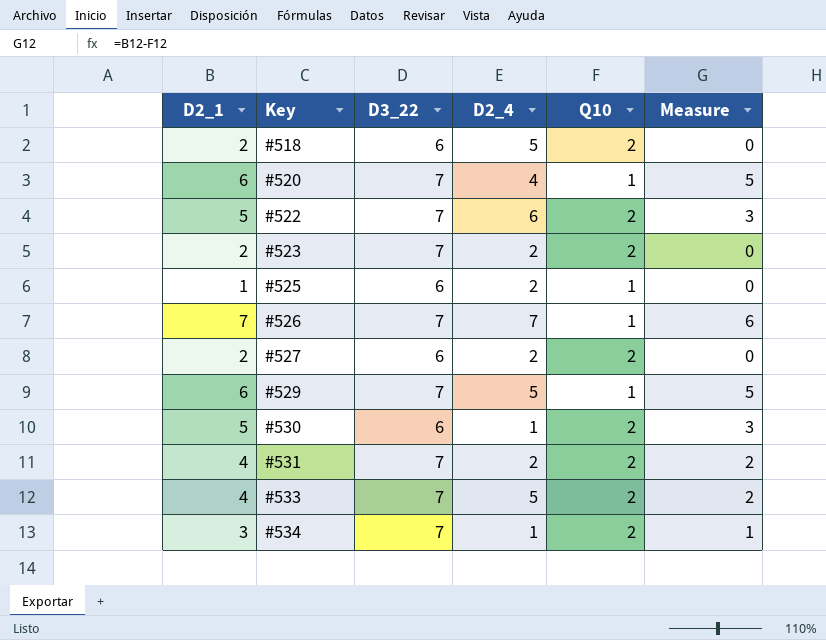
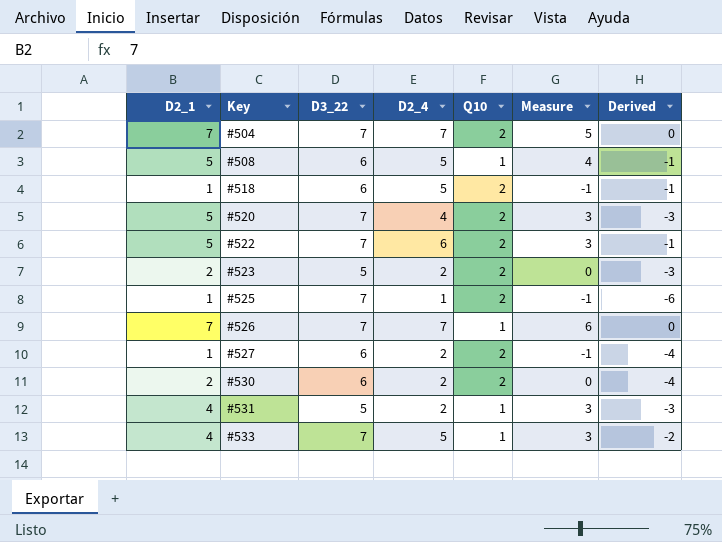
column Derived | formula: none -> [D2_4] - [D3_22]
row #529: 6 | 7 | 5 | 1 | 5 -> none
row #534: 3 | 7 | 1 | 2 | 1 -> none
row #504: none -> 7 | 7 | 7 | 2 | 5 | 0
row #508: none -> 5 | 6 | 5 | 1 | 4 | -1
#518 | D2_1: 2 -> 1
#518 | Measure: 0 -> -1
#520 | D2_1: 6 -> 5
#520 | Q10: 1 -> 2
#520 | Measure: 5 -> 3
#523 | D3_22: 7 -> 5
#525 | D3_22: 6 -> 7
#525 | D2_4: 2 -> 1
#525 | Q10: 1 -> 2
#525 | Measure: 0 -> -1
#527 | D2_1: 2 -> 1
#527 | Measure: 0 -> -1
#530 | D2_1: 5 -> 2
#530 | D2_4: 1 -> 2
#530 | Measure: 3 -> 0
#531 | D3_22: 7 -> 5
#531 | Q10: 2 -> 1
#531 | Measure: 2 -> 3
#533 | Q10: 2 -> 1
#533 | Measure: 2 -> 3

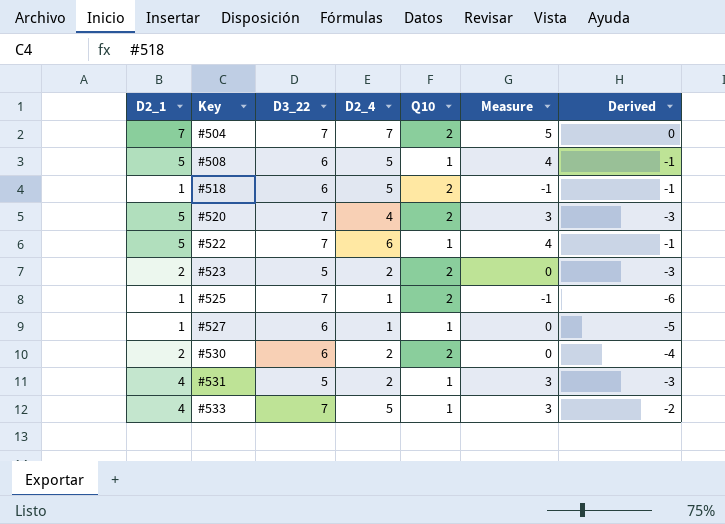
row #526: 7 | 7 | 7 | 1 | 6 | 0 -> none
#522 | Q10: 2 -> 1
#522 | Measure: 3 -> 4
#527 | D2_4: 2 -> 1
#527 | Q10: 2 -> 1
#527 | Measure: -1 -> 0
#527 | Derived: -4 -> -5

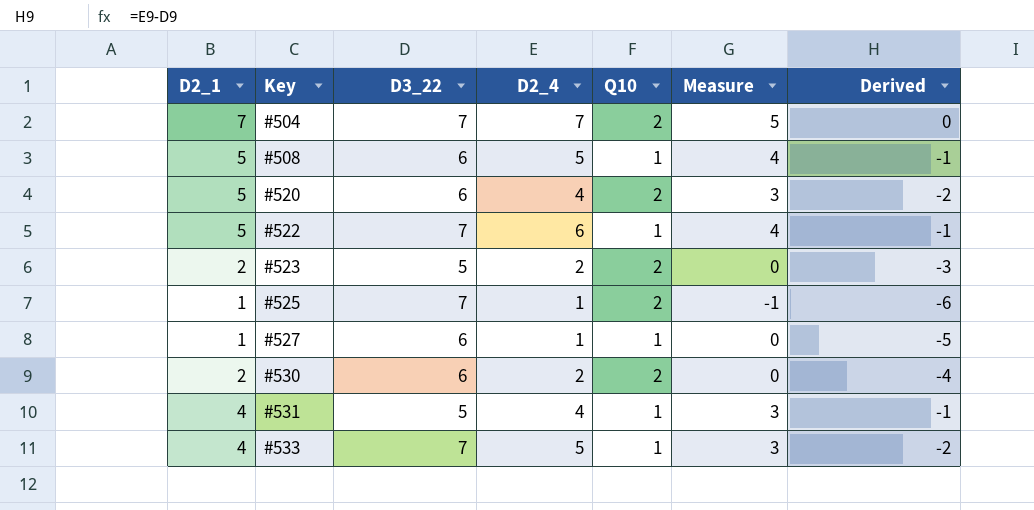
row #518: 1 | 6 | 5 | 2 | -1 | -1 -> none
#520 | D3_22: 7 -> 6
#520 | Derived: -3 -> -2
#531 | D2_4: 2 -> 4
#531 | Derived: -3 -> -1

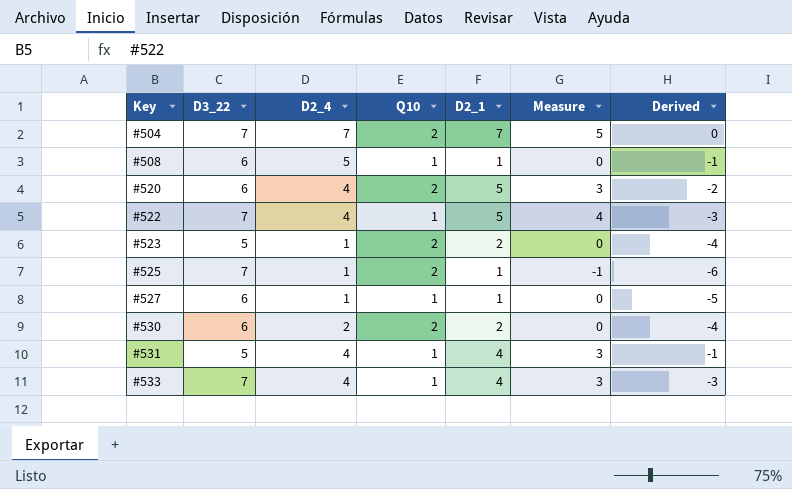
column D2_1 | position: 1 -> 5
#508 | D2_1: 5 -> 1
#508 | Measure: 4 -> 0
#522 | D2_4: 6 -> 4
#522 | Derived: -1 -> -3
#523 | D2_4: 2 -> 1
#523 | Derived: -3 -> -4
#533 | D2_4: 5 -> 4
#533 | Derived: -2 -> -3

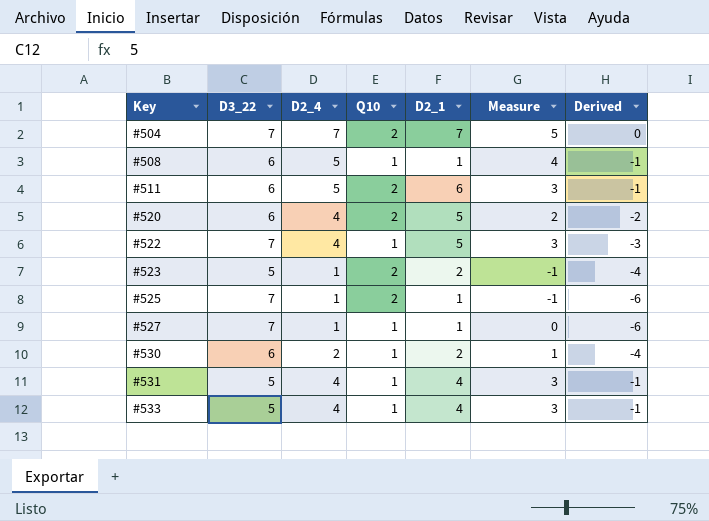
column Measure | formula: [D2_1] - [Q10] -> [D2_4] - [Q10]
row #511: none -> 6 | 5 | 2 | 6 | 3 | -1
#527 | D3_22: 6 -> 7
#527 | Derived: -5 -> -6
#530 | Q10: 2 -> 1
#533 | D3_22: 7 -> 5
#533 | Derived: -3 -> -1

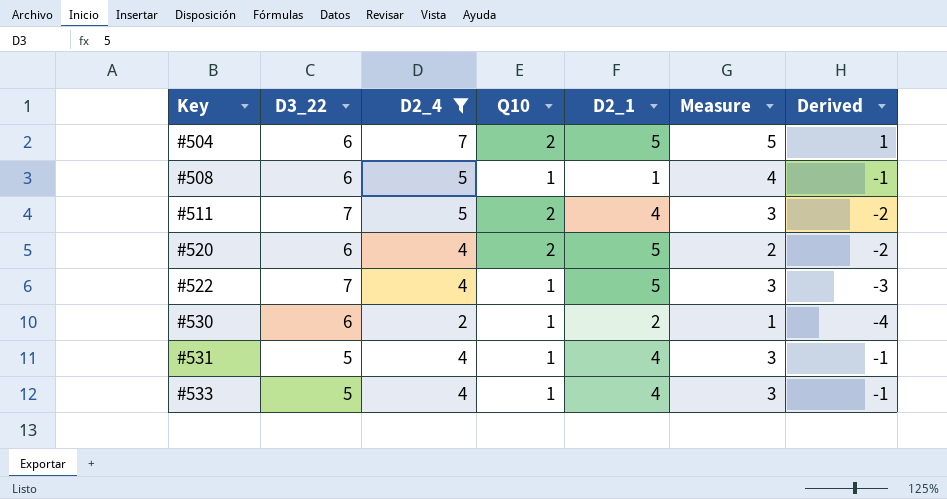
filter: none -> D2_4 != 1
#504 | D3_22: 7 -> 6
#504 | D2_1: 7 -> 5
#504 | Derived: 0 -> 1
#511 | D3_22: 6 -> 7
#511 | D2_1: 6 -> 4
#511 | Derived: -1 -> -2

